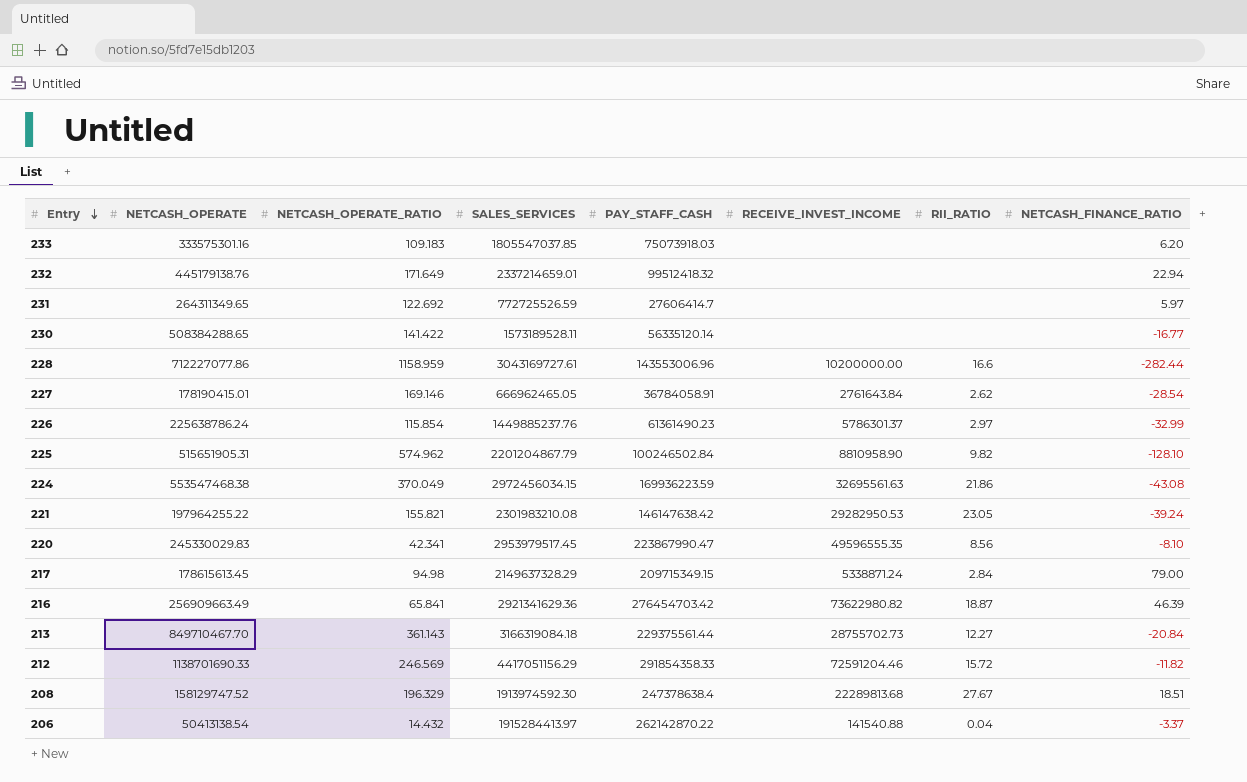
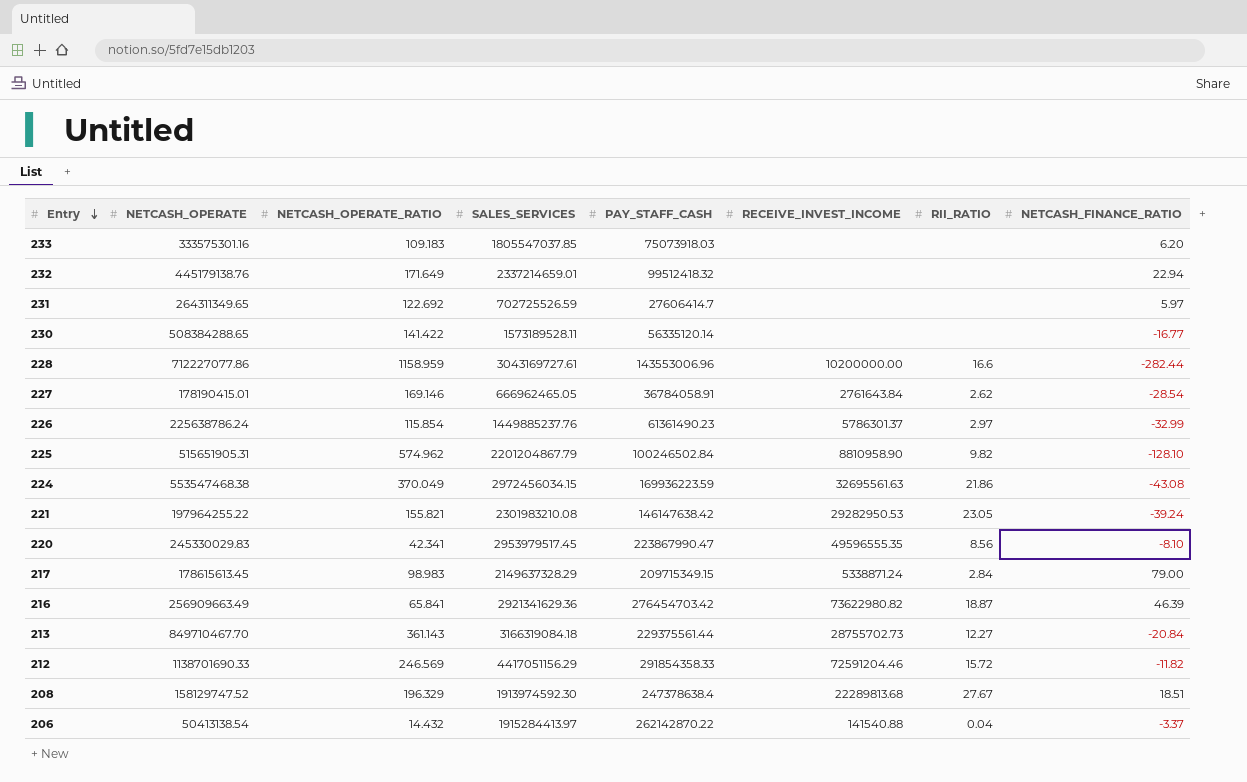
231 | SALES_SERVICES: 772725526.59 -> 702725526.59
217 | NETCASH_OPERATE_RATIO: 94.98 -> 98.983

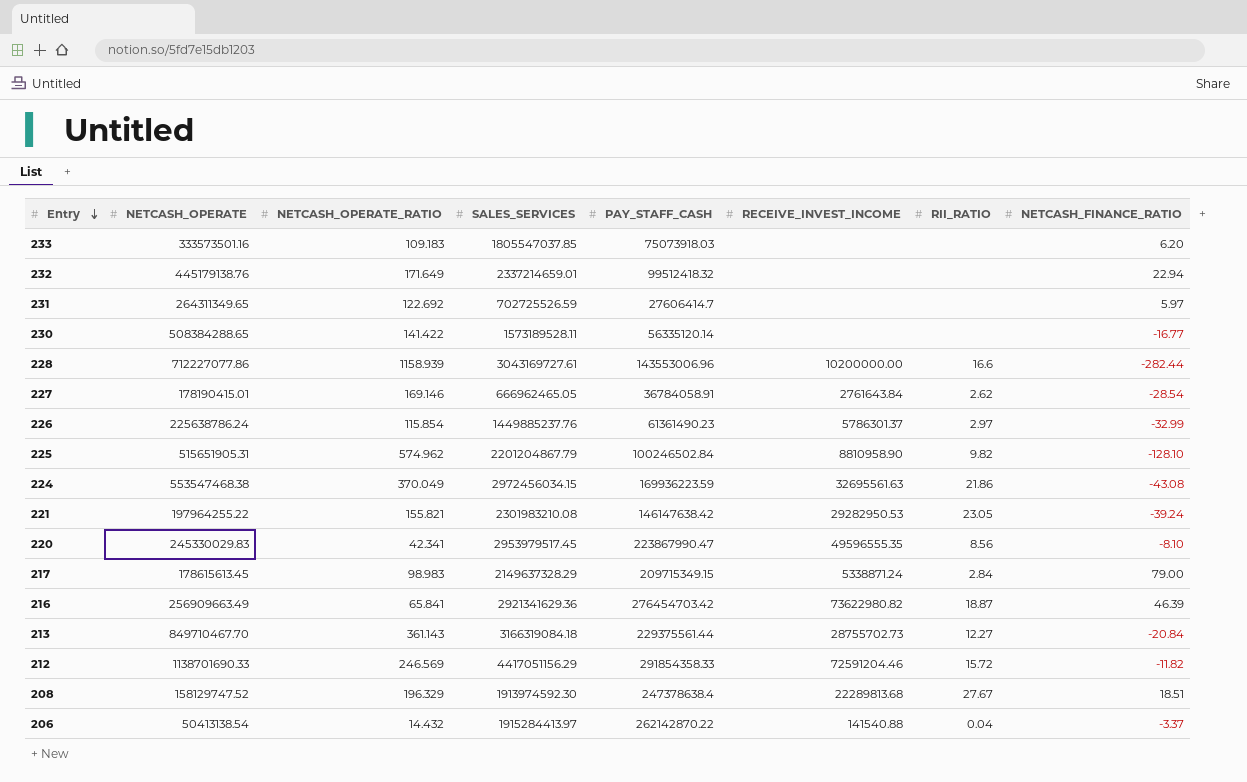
233 | NETCASH_OPERATE: 333575301.16 -> 333573501.16
228 | NETCASH_OPERATE_RATIO: 1158.959 -> 1158.939

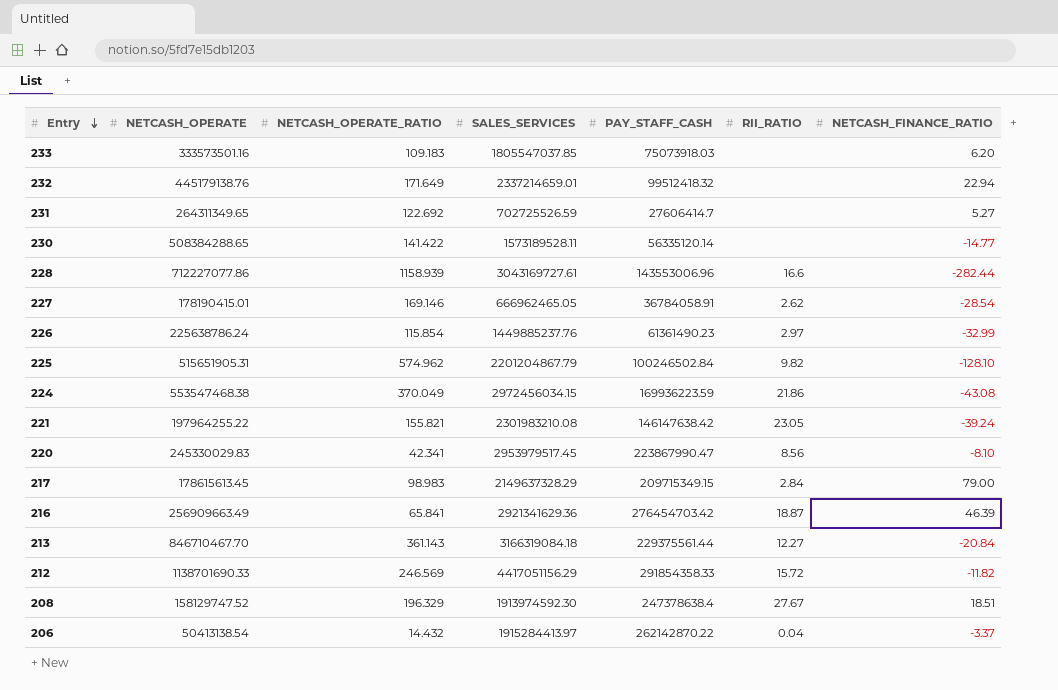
column RECEIVE_INVEST_INCOME | position: 6 -> none
231 | NETCASH_FINANCE_RATIO: 5.97 -> 5.27
230 | NETCASH_FINANCE_RATIO: -16.77 -> -14.77
213 | NETCASH_OPERATE: 849710467.70 -> 846710467.70

